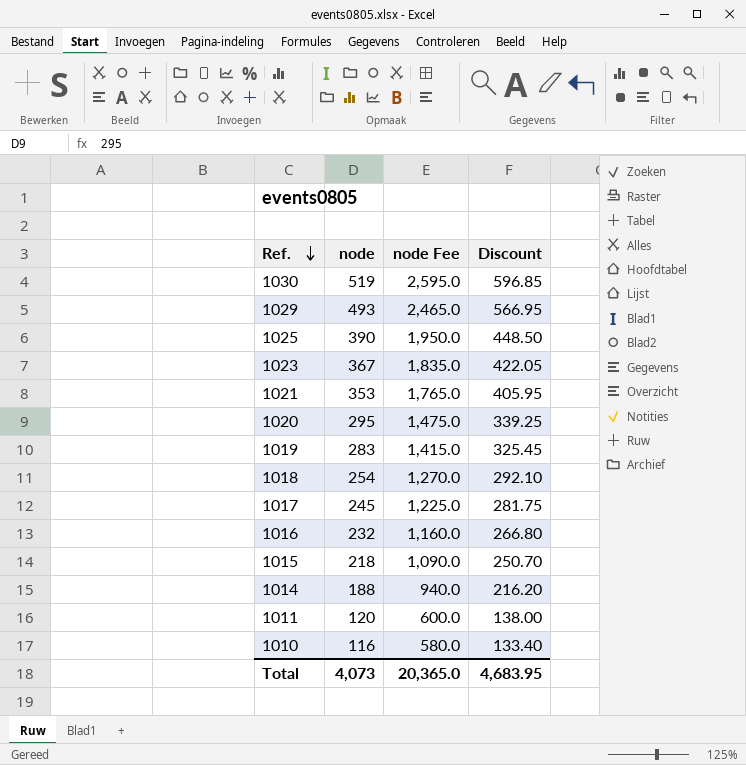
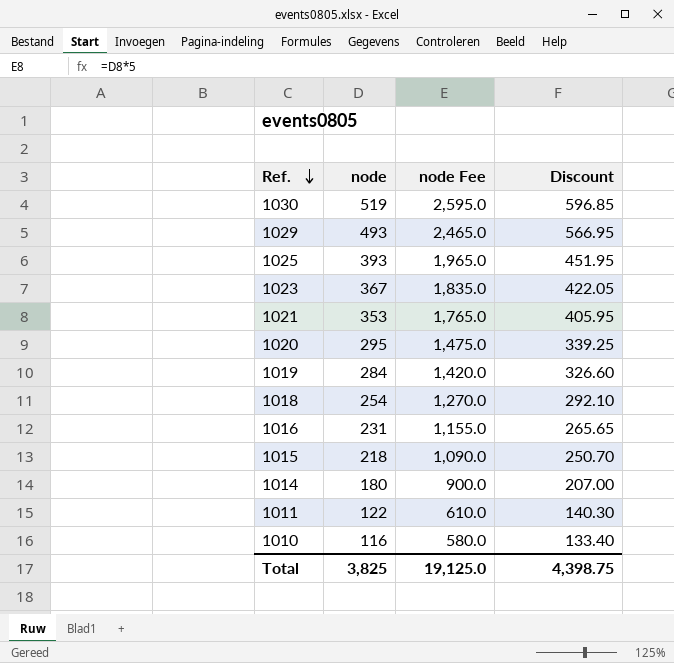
row 1017: 245 | 1,225.0 | 281.75 -> none
1025 | node: 390 -> 393
1025 | node Fee: 1,950.0 -> 1,965.0
1025 | Discount: 448.50 -> 451.95
1019 | node: 283 -> 284
1019 | node Fee: 1,415.0 -> 1,420.0
1019 | Discount: 325.45 -> 326.60
1016 | node: 232 -> 231
1016 | node Fee: 1,160.0 -> 1,155.0
1016 | Discount: 266.80 -> 265.65
1014 | node: 188 -> 180
1014 | node Fee: 940.0 -> 900.0
1014 | Discount: 216.20 -> 207.00
1011 | node: 120 -> 122
1011 | node Fee: 600.0 -> 610.0
1011 | Discount: 138.00 -> 140.30
Total | node: 4,073 -> 3,825
Total | node Fee: 20,365.0 -> 19,125.0
Total | Discount: 4,683.95 -> 4,398.75

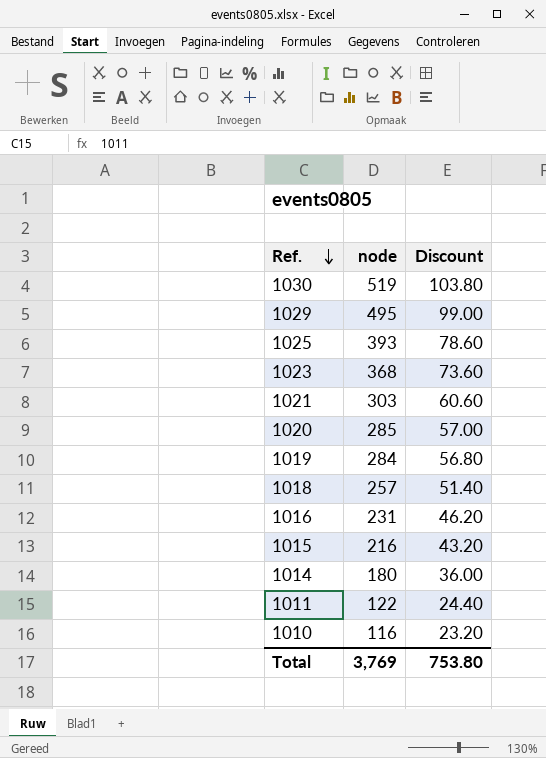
column node Fee | formula: [node] * 5 -> none
column Discount | formula: [node] * 1.15 -> [node] * 0.2
1029 | node: 493 -> 495
1023 | node: 367 -> 368
1021 | node: 353 -> 303
1020 | node: 295 -> 285
1018 | node: 254 -> 257
1015 | node: 218 -> 216
Total | node: 3,825 -> 3,769
Total | Discount: 4,398.75 -> 753.80

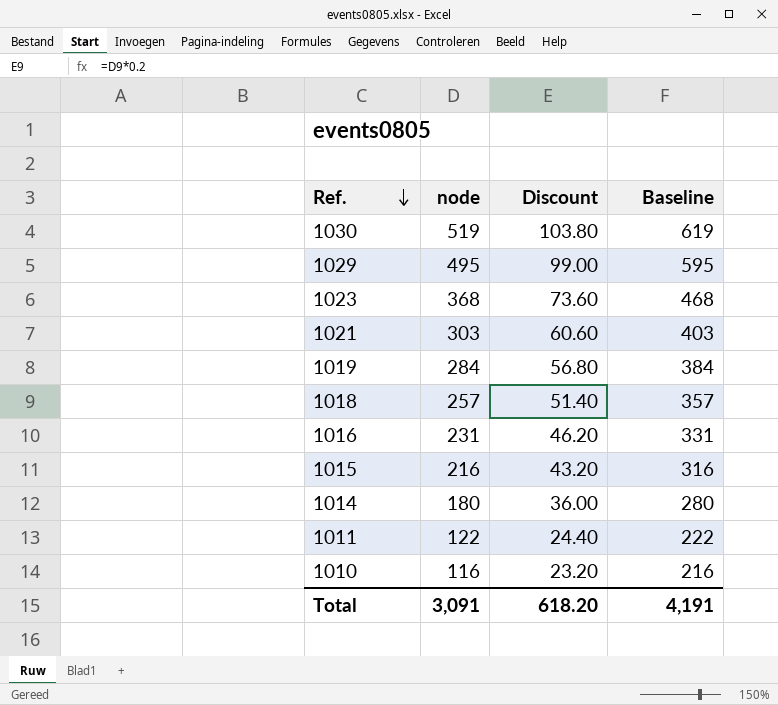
column Baseline | formula: none -> [node] + 100
row 1025: 393 | 78.60 -> none
row 1020: 285 | 57.00 -> none
Total | node: 3,769 -> 3,091
Total | Discount: 753.80 -> 618.20

